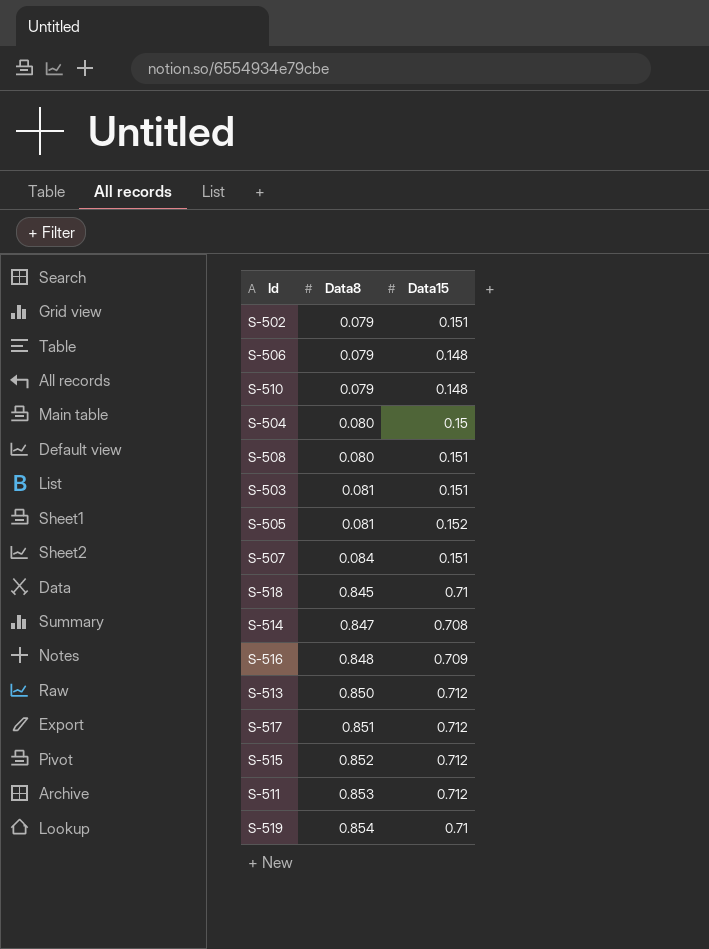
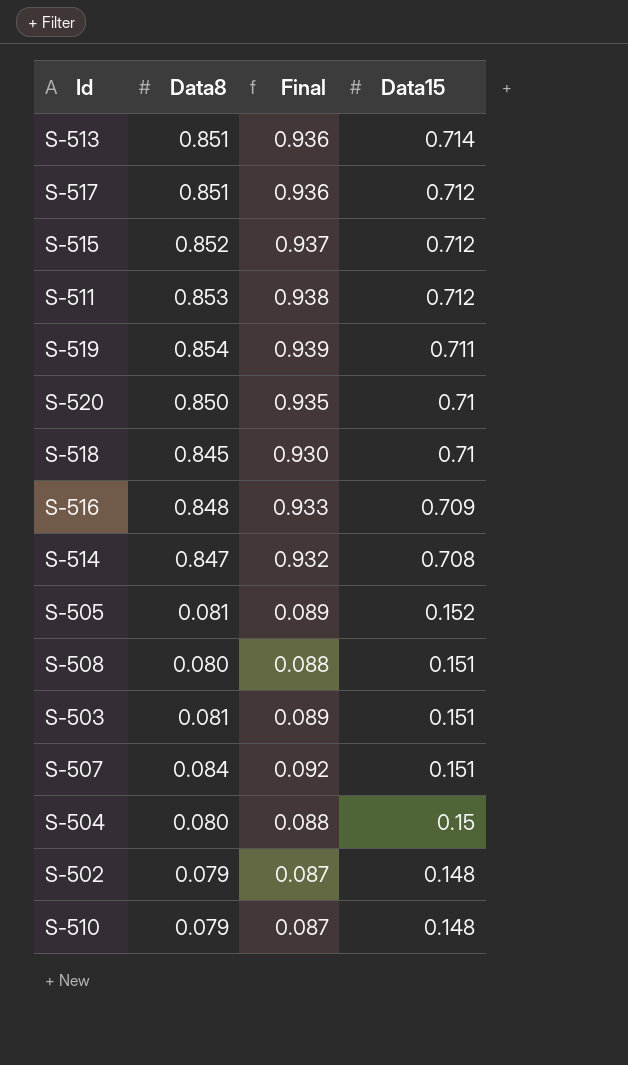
row order: Data8 ascending -> Data15 descending
column Final | formula: none -> [Data8] * 1.1
row S-506: 0.079 | 0.148 -> none
S-513 | Data8: 0.850 -> 0.851
S-513 | Data15: 0.712 -> 0.714
S-519 | Data15: 0.71 -> 0.711
row S-520: none -> 0.850 | 0.935 | 0.71
S-502 | Data15: 0.151 -> 0.148

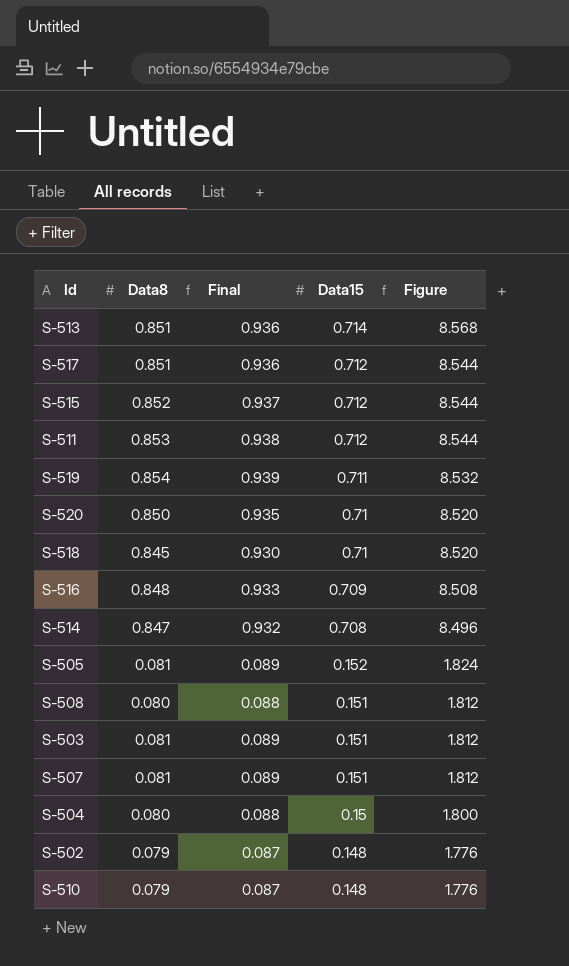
column Figure | formula: none -> [Data15] * 12
S-507 | Data8: 0.084 -> 0.081
S-507 | Final: 0.092 -> 0.089

